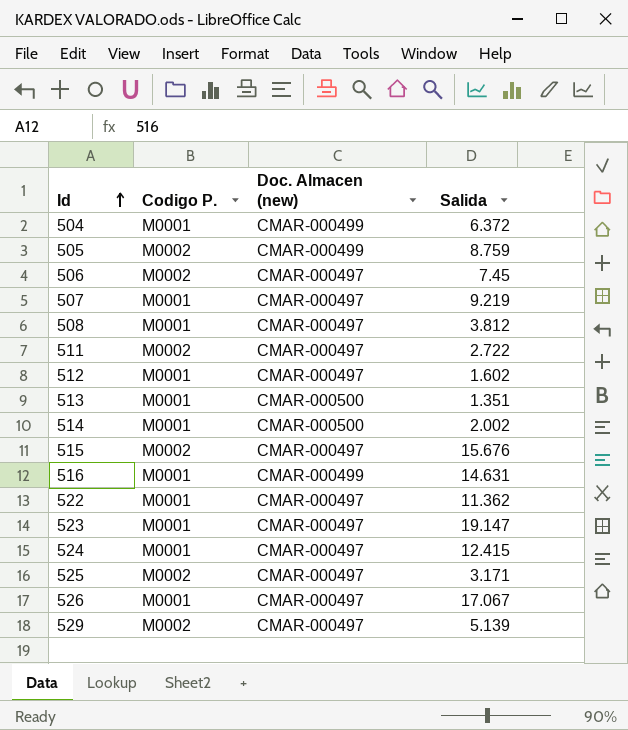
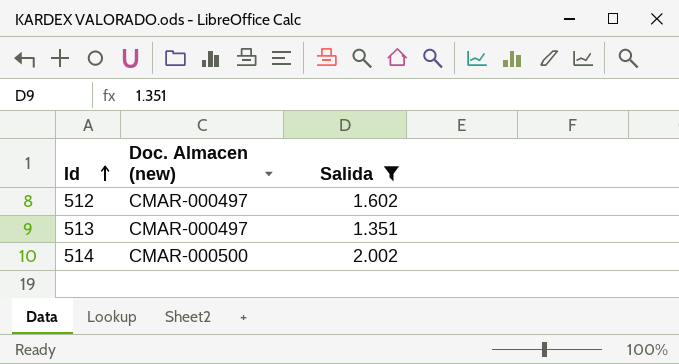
filter: none -> Salida <= 2.002
column Codigo P. | position: 2 -> none
513 | Doc. Almacen (new): CMAR-000500 -> CMAR-000497

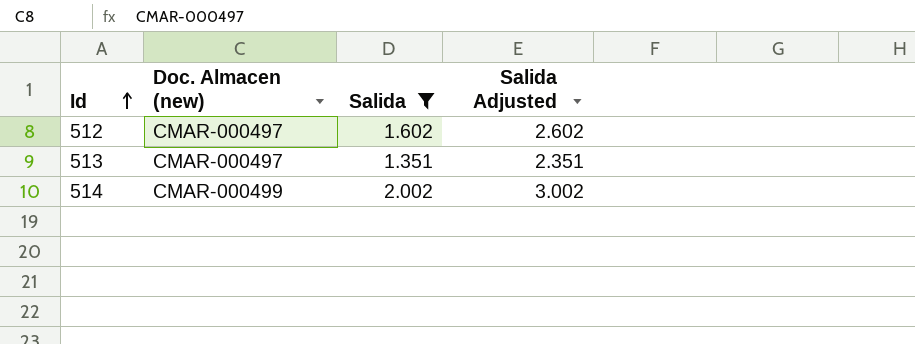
column Salida Adjusted | formula: none -> [Salida] + 1
514 | Doc. Almacen (new): CMAR-000500 -> CMAR-000499

